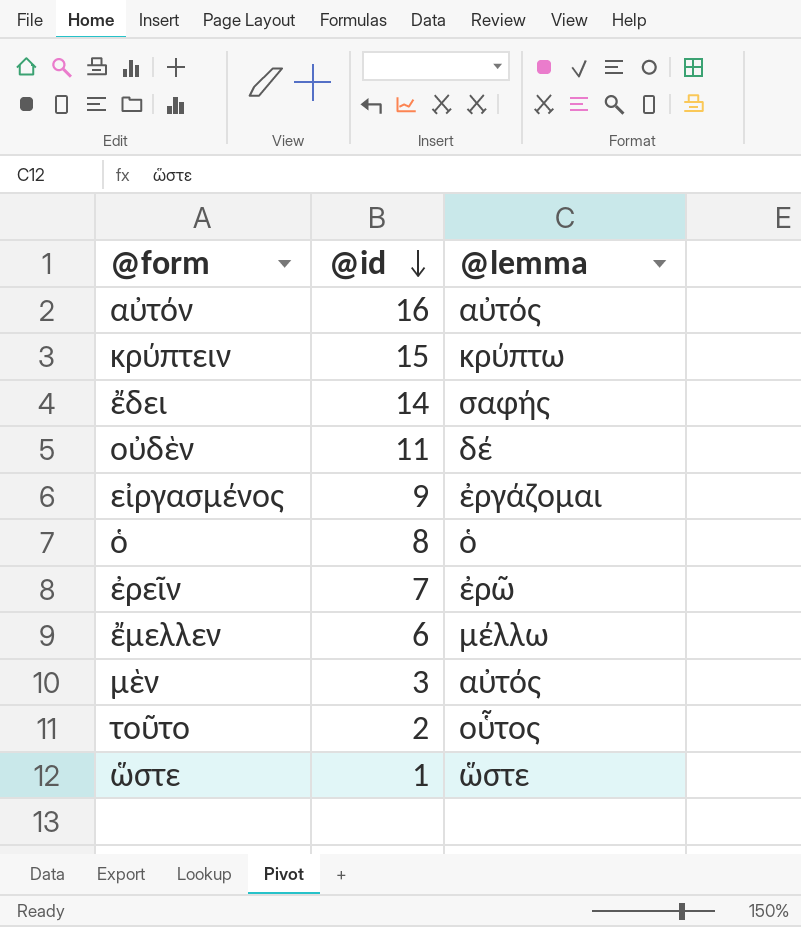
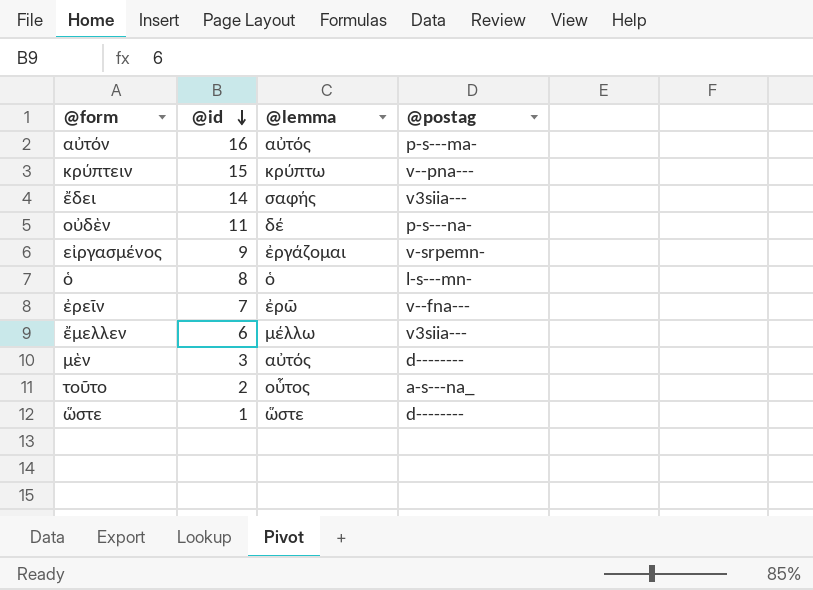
column @postag | position: none -> 4

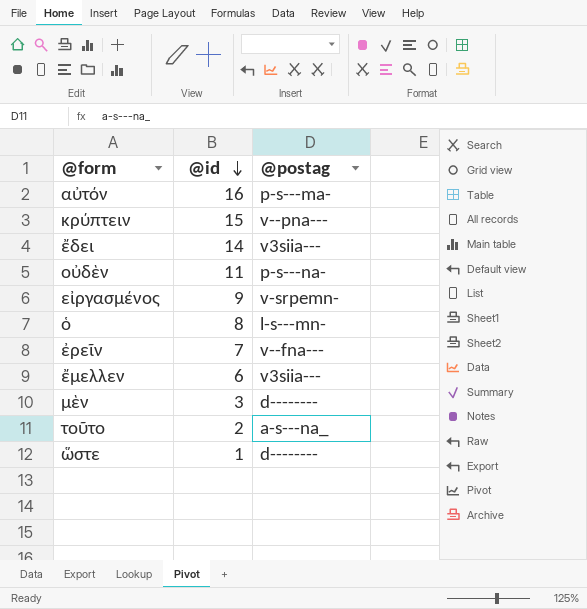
column @lemma | position: 3 -> none

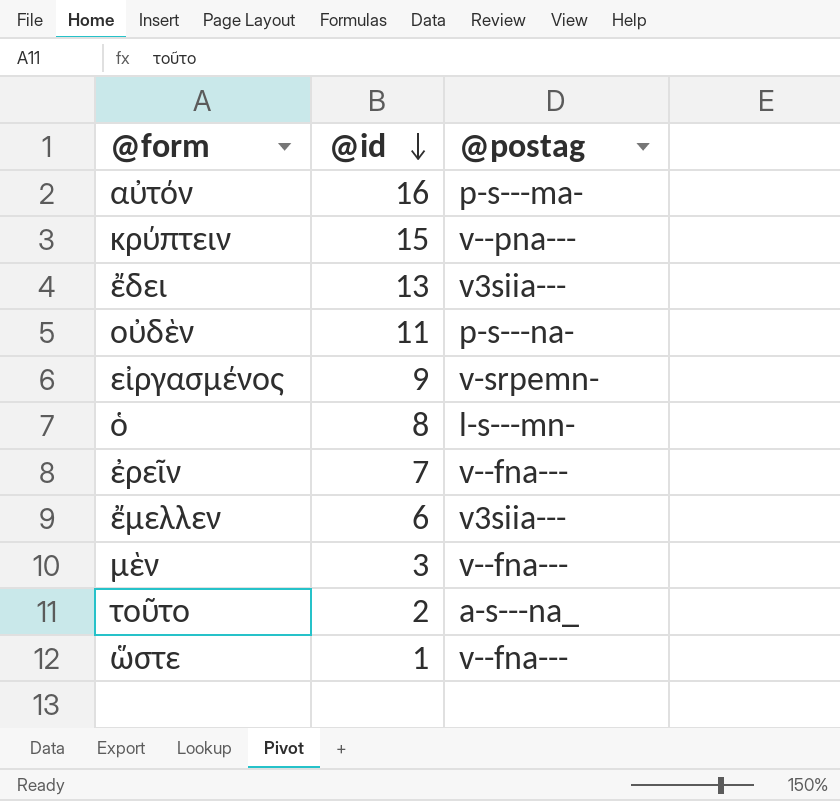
ἔδει | @id: 14 -> 13
μὲν | @postag: d-------- -> v--fna---
ὥστε | @postag: d-------- -> v--fna---

